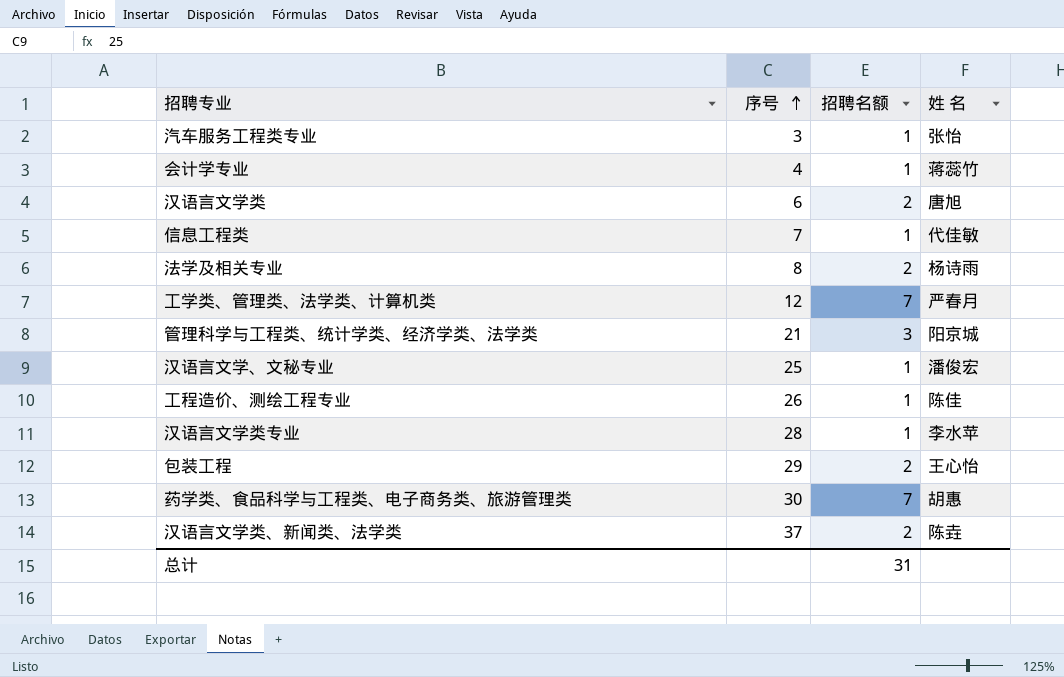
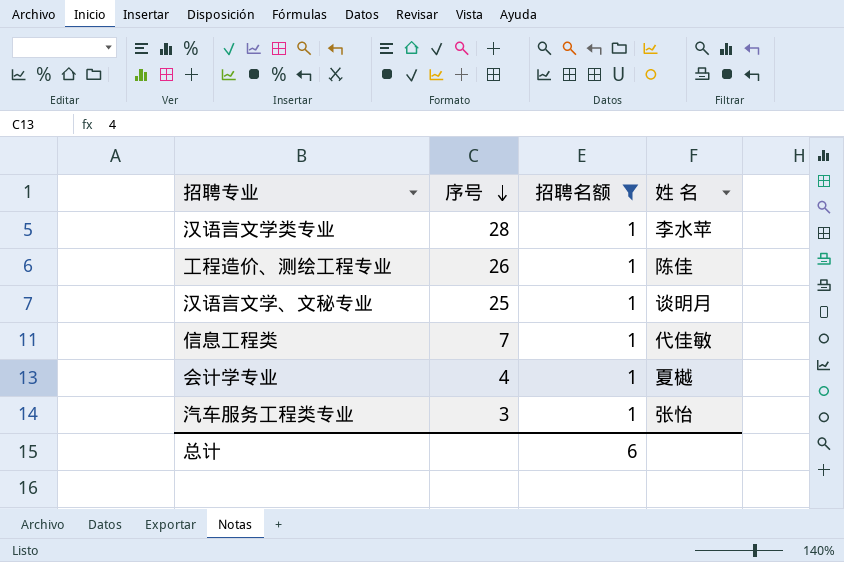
filter: none -> 招聘名额 = 1
row order: 序号 ascending -> 序号 descending
汉语言文学、文秘专业 | 姓 名: 潘俊宏 -> 谈明月
会计学专业 | 姓 名: 蒋蕊竹 -> 夏樾
总计 | 招聘名额: 31 -> 6

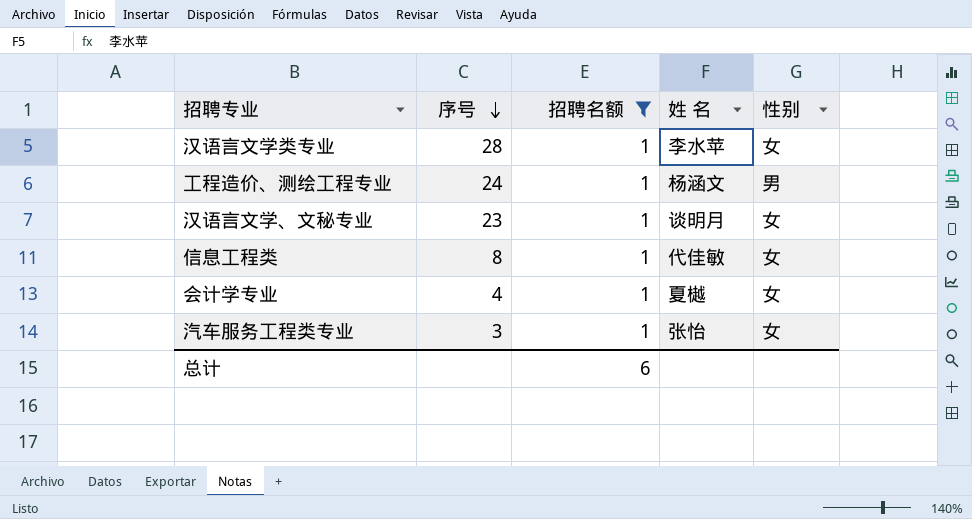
column 性别 | position: none -> 5
工程造价、测绘工程专业 | 序号: 26 -> 24
工程造价、测绘工程专业 | 姓 名: 陈佳 -> 杨涵文
汉语言文学、文秘专业 | 序号: 25 -> 23
信息工程类 | 序号: 7 -> 8

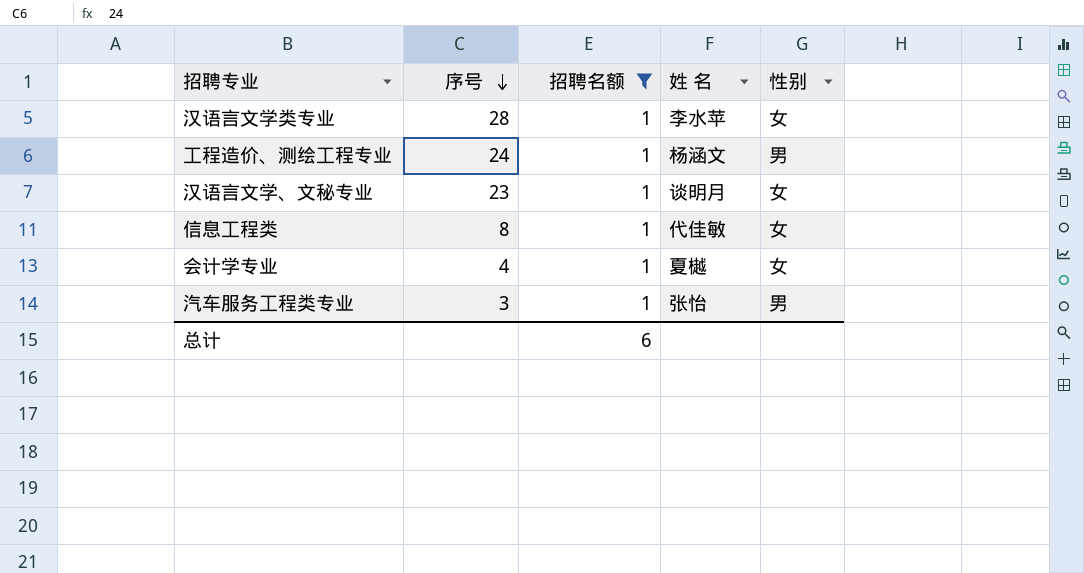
汽车服务工程类专业 | 性别: 女 -> 男

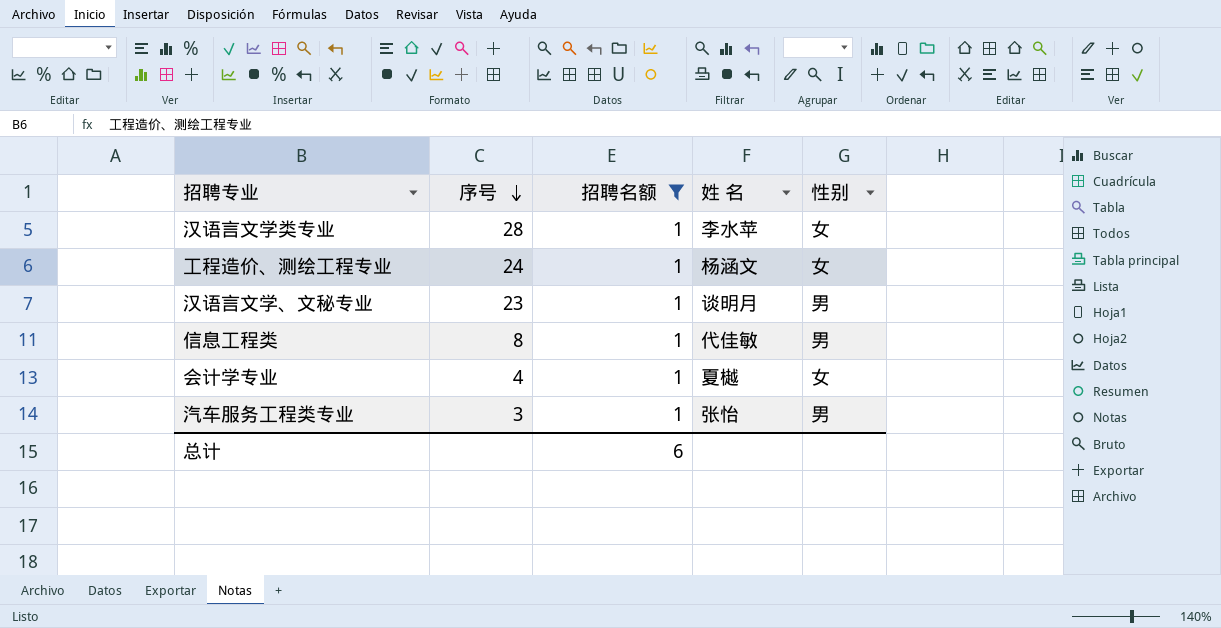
工程造价、测绘工程专业 | 性别: 男 -> 女
汉语言文学、文秘专业 | 性别: 女 -> 男
信息工程类 | 性别: 女 -> 男

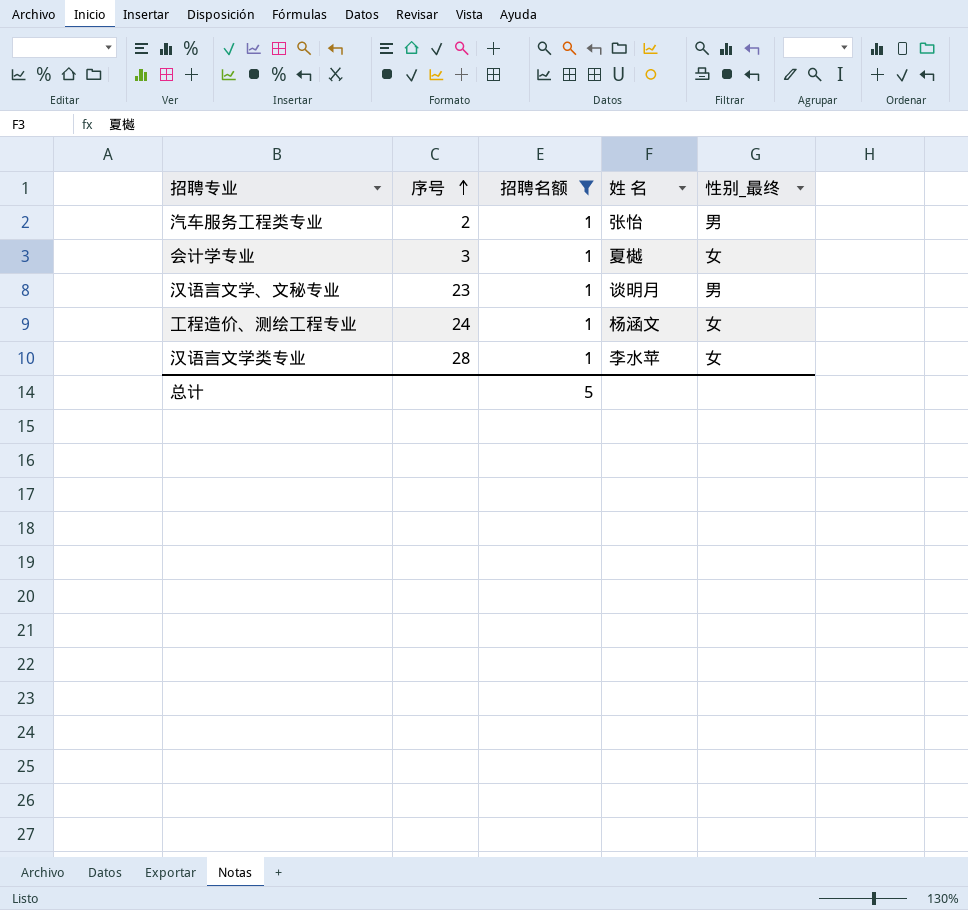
row order: 序号 descending -> 序号 ascending
column name: 性别 -> 性别_最终
row 信息工程类: 8 | 1 | 代佳敏 | 男 -> none
汽车服务工程类专业 | 序号: 3 -> 2
会计学专业 | 序号: 4 -> 3
总计 | 招聘名额: 6 -> 5

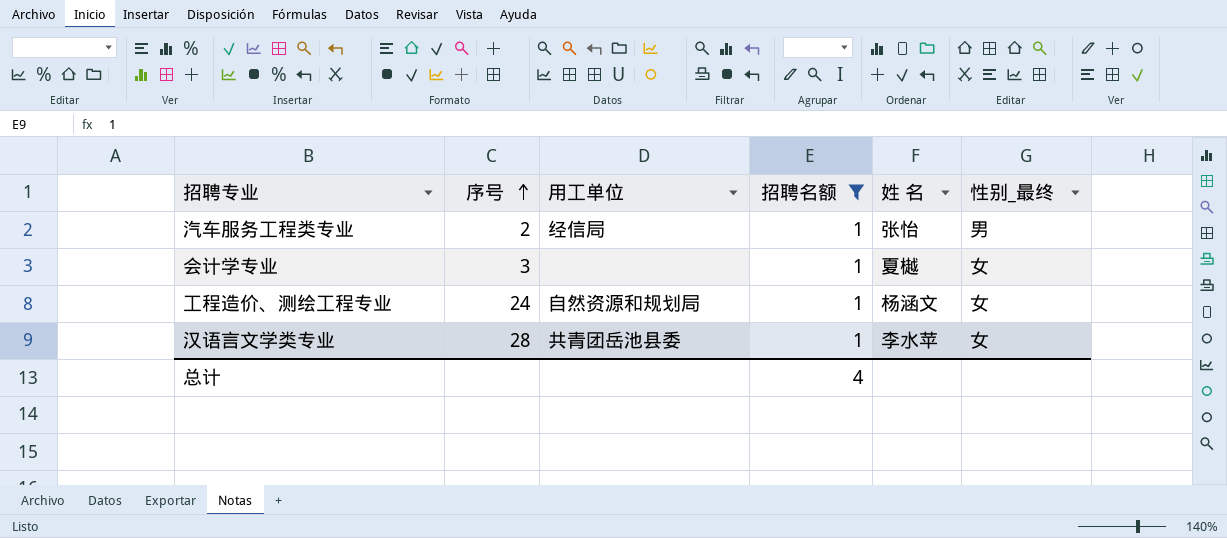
column 用工单位 | position: none -> 3
row 汉语言文学、文秘专业: 23 | 1 | 谈明月 | 男 -> none
总计 | 招聘名额: 5 -> 4

